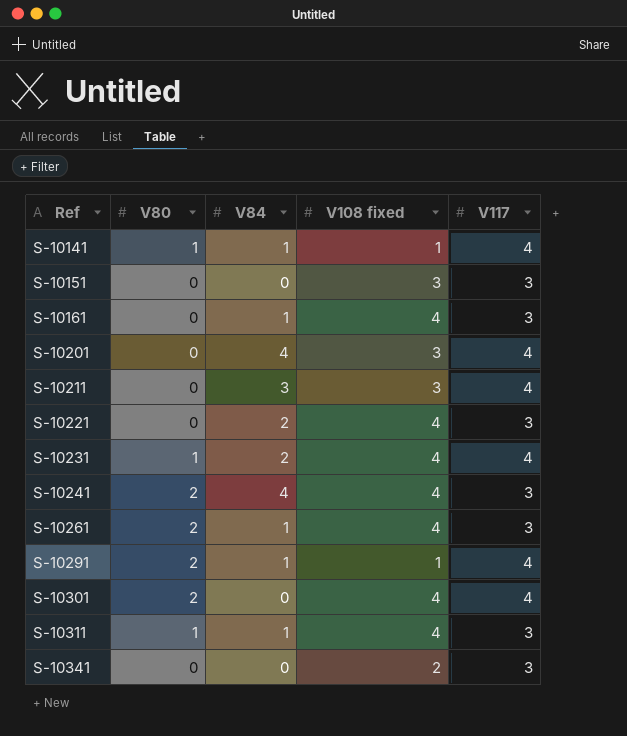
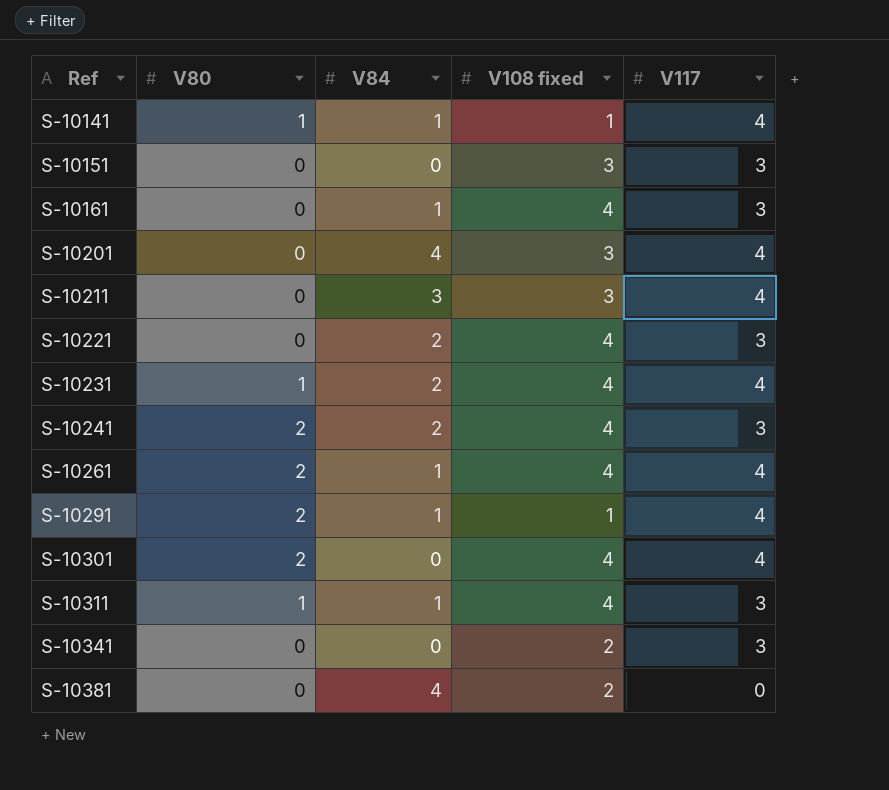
S-10241 | V84: 4 -> 2
S-10261 | V117: 3 -> 4
row S-10381: none -> 0 | 4 | 2 | 0

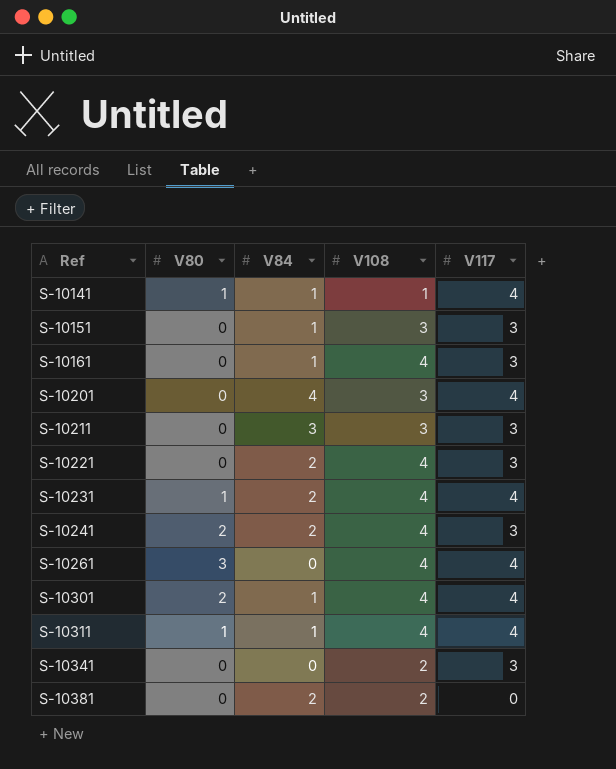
column name: V108 fixed -> V108
row S-10291: 2 | 1 | 1 | 4 -> none
S-10151 | V84: 0 -> 1
S-10211 | V117: 4 -> 3
S-10261 | V80: 2 -> 3
S-10261 | V84: 1 -> 0
S-10301 | V84: 0 -> 1
S-10311 | V117: 3 -> 4
S-10381 | V84: 4 -> 2

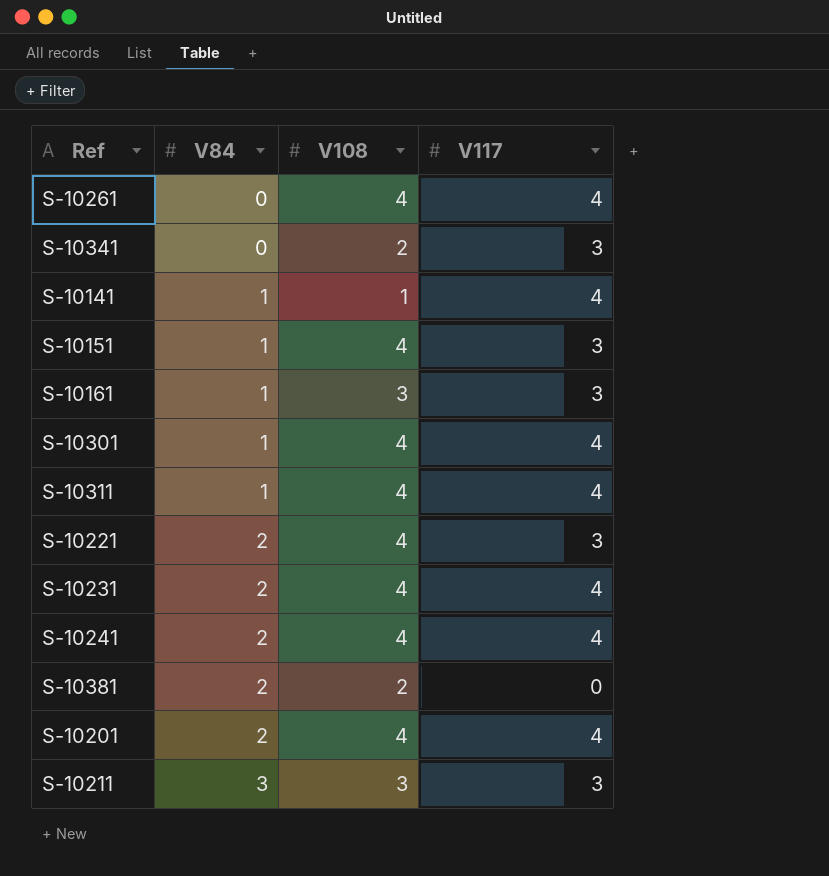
row order: Ref ascending -> V84 ascending
column V80 | position: 2 -> none
S-10151 | V108: 3 -> 4
S-10161 | V108: 4 -> 3
S-10241 | V117: 3 -> 4
S-10201 | V84: 4 -> 2
S-10201 | V108: 3 -> 4

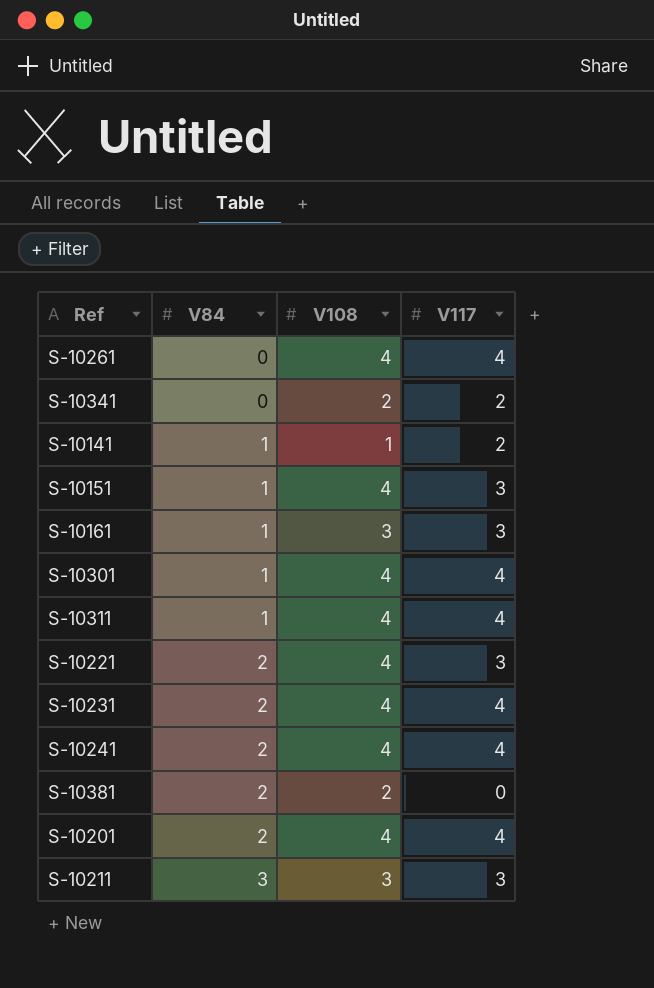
S-10341 | V117: 3 -> 2
S-10141 | V117: 4 -> 2

